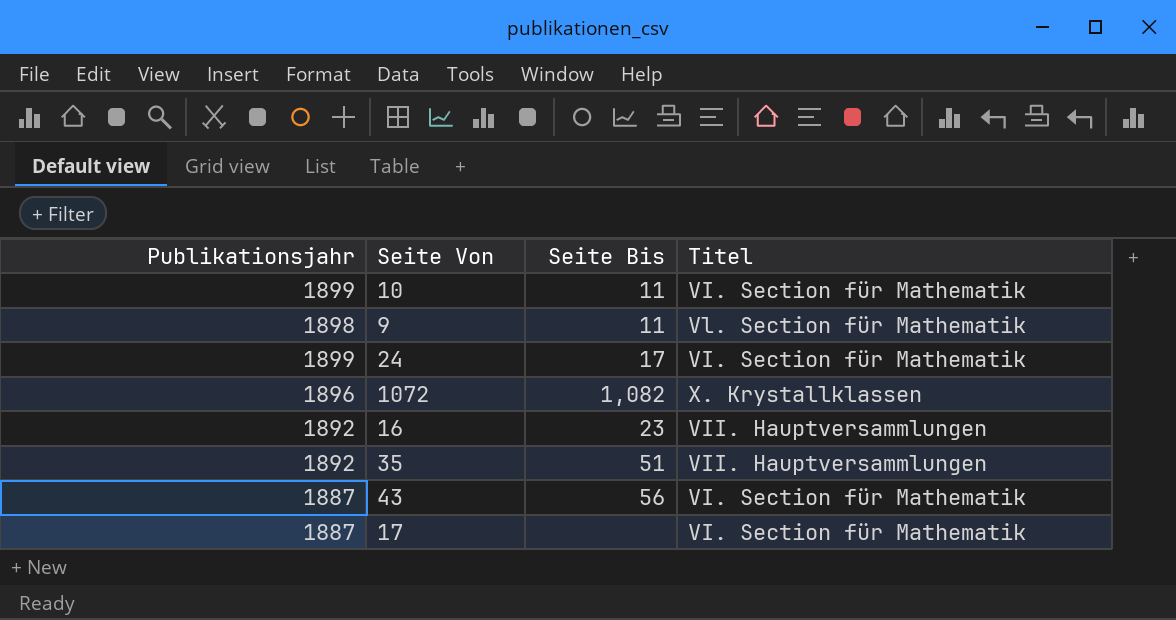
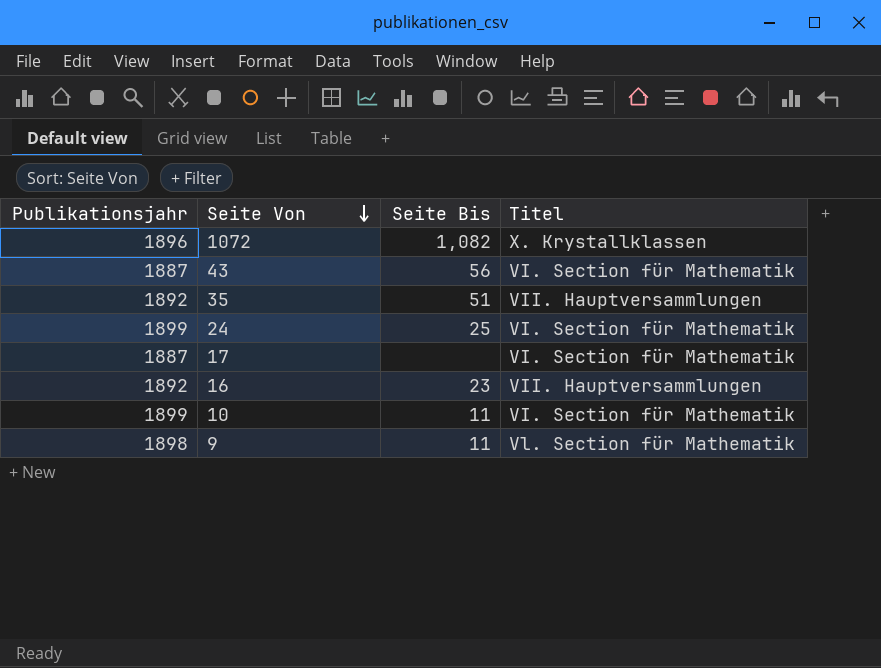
row order: none -> Seite Von descending
24 | Seite Bis: 17 -> 25

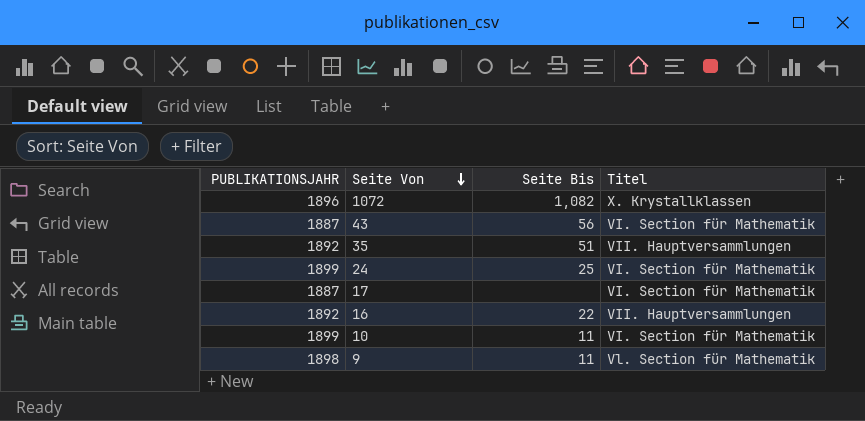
column name: Publikationsjahr -> PUBLIKATIONSJAHR
16 | Seite Bis: 23 -> 22

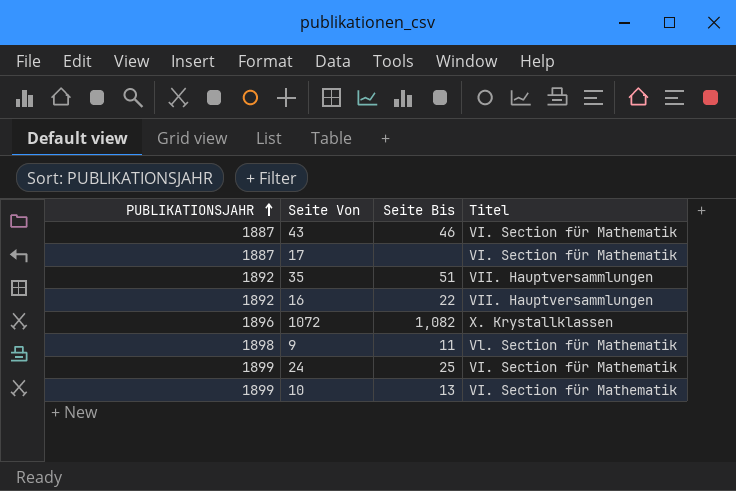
row order: Seite Von descending -> PUBLIKATIONSJAHR ascending
43 | Seite Bis: 56 -> 46
10 | Seite Bis: 11 -> 13

